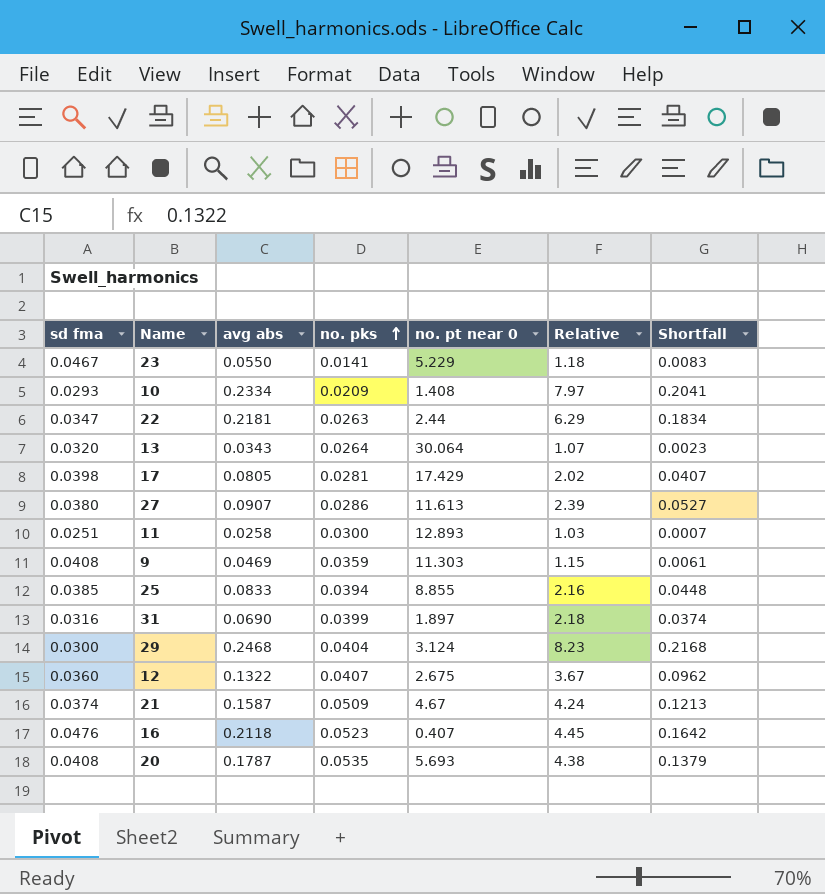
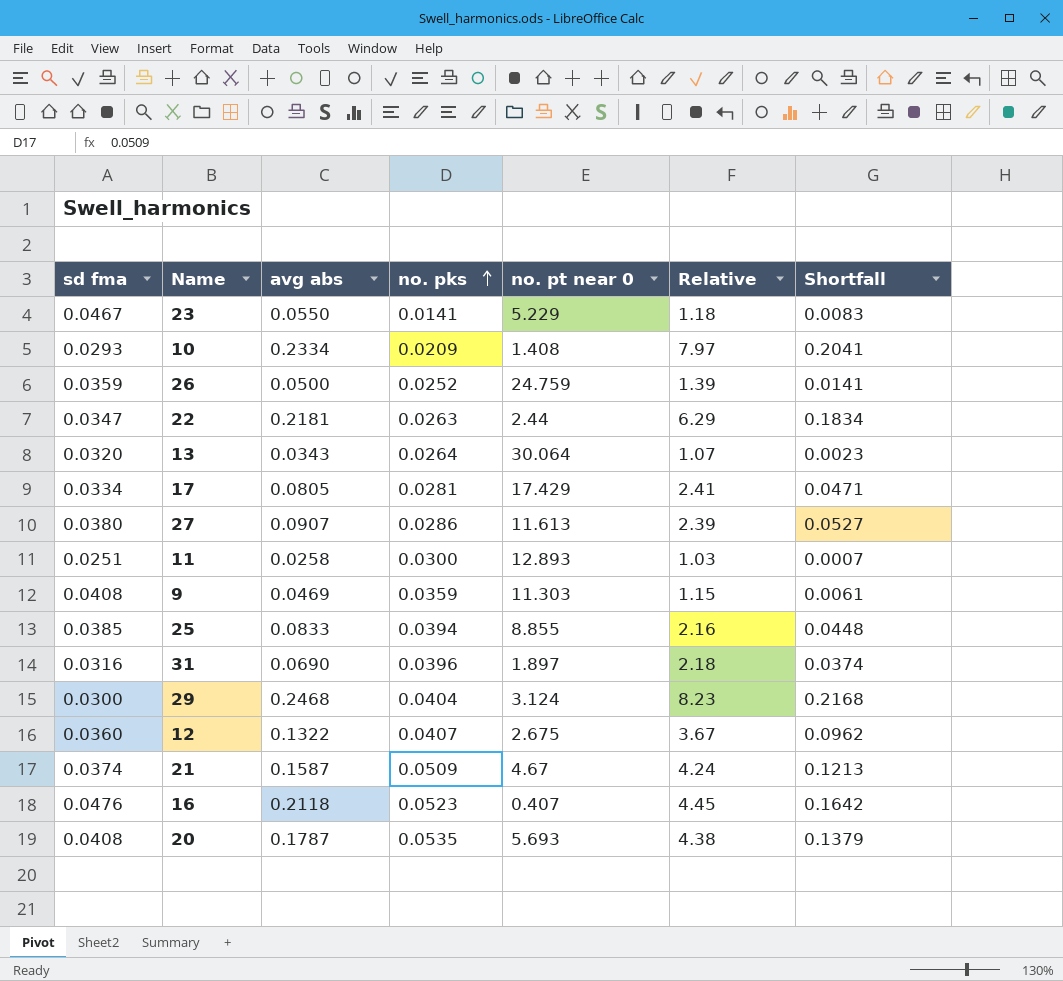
row 26: none -> 0.0359 | 0.0500 | 0.0252 | 24.759 | 1.39 | 0.0141
17 | sd fma: 0.0398 -> 0.0334
17 | Relative: 2.02 -> 2.41
17 | Shortfall: 0.0407 -> 0.0471
31 | no. pks: 0.0399 -> 0.0396

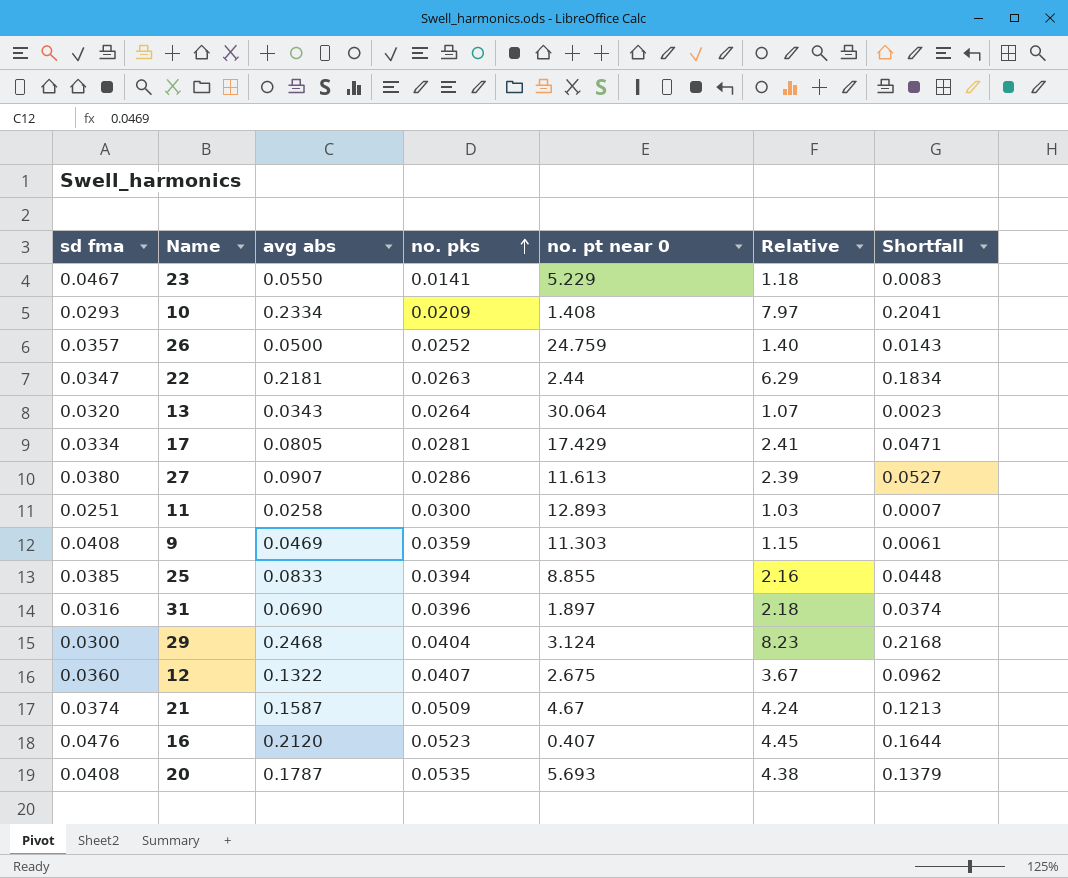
26 | sd fma: 0.0359 -> 0.0357
26 | Relative: 1.39 -> 1.40
26 | Shortfall: 0.0141 -> 0.0143
16 | avg abs: 0.2118 -> 0.2120
16 | Shortfall: 0.1642 -> 0.1644

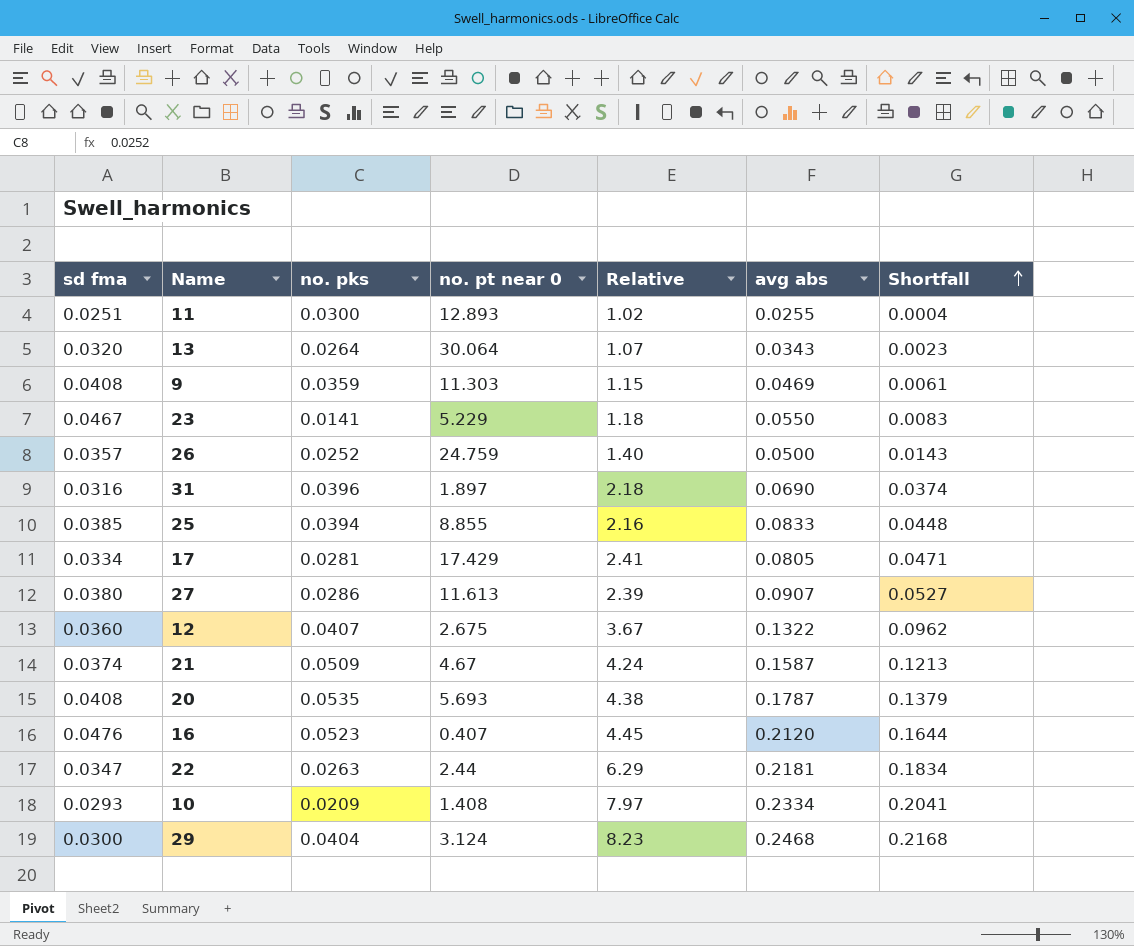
row order: no. pks ascending -> Shortfall ascending
column avg abs | position: 3 -> 6
11 | Relative: 1.03 -> 1.02
11 | avg abs: 0.0258 -> 0.0255
11 | Shortfall: 0.0007 -> 0.0004

